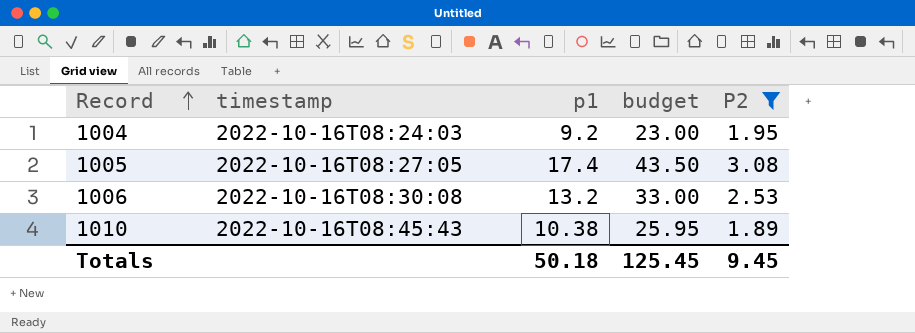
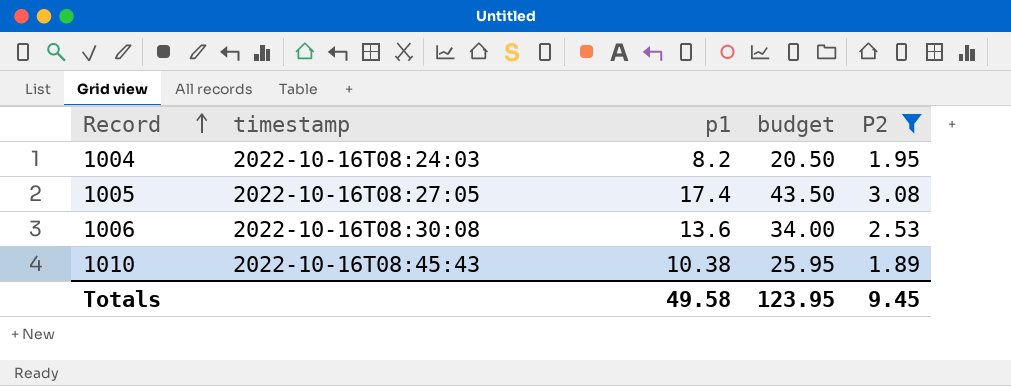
1004 | p1: 9.2 -> 8.2
1004 | budget: 23.00 -> 20.50
1006 | p1: 13.2 -> 13.6
1006 | budget: 33.00 -> 34.00
Totals | p1: 50.18 -> 49.58
Totals | budget: 125.45 -> 123.95

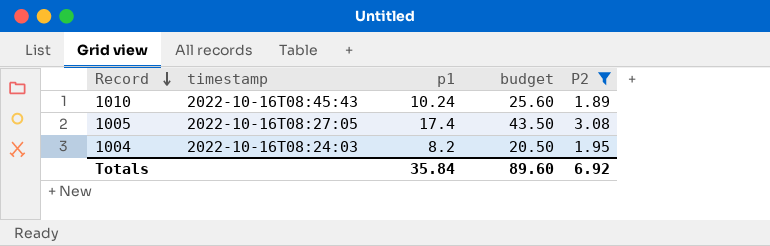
row order: Record ascending -> Record descending
row 1006: 2022-10-16T08:30:08 | 13.6 | 34.00 | 2.53 -> none
1010 | p1: 10.38 -> 10.24
1010 | budget: 25.95 -> 25.60
Totals | p1: 49.58 -> 35.84
Totals | budget: 123.95 -> 89.60
Totals | P2: 9.45 -> 6.92

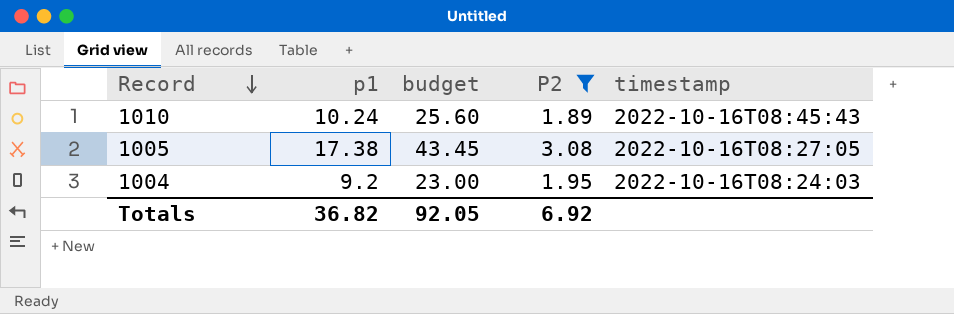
column timestamp | position: 2 -> 5
1005 | p1: 17.4 -> 17.38
1005 | budget: 43.50 -> 43.45
1004 | p1: 8.2 -> 9.2
1004 | budget: 20.50 -> 23.00
Totals | p1: 35.84 -> 36.82
Totals | budget: 89.60 -> 92.05

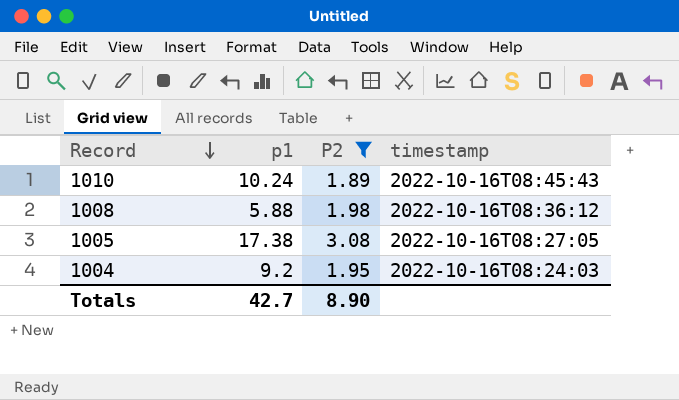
column budget | formula: [p1] * 2.5 -> none
row 1008: none -> 5.88 | 1.98 | 2022-10-16T08:36:12
Totals | p1: 36.82 -> 42.7
Totals | P2: 6.92 -> 8.90

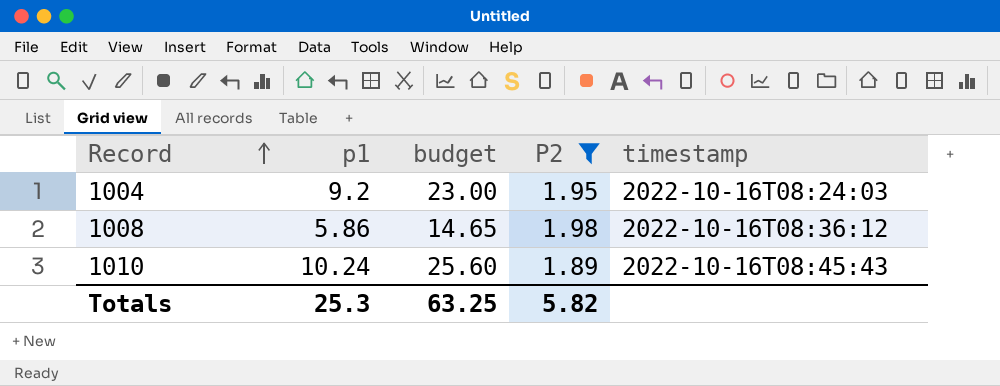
row order: Record descending -> Record ascending
column budget | formula: none -> [p1] * 2.5
row 1005: 17.38 | 3.08 | 2022-10-16T08:27:05 -> none
1008 | p1: 5.88 -> 5.86
Totals | p1: 42.7 -> 25.3
Totals | P2: 8.90 -> 5.82

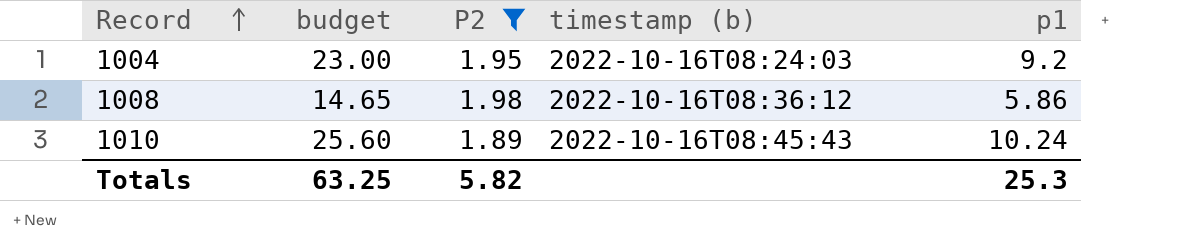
column name: timestamp -> timestamp (b)
column p1 | position: 2 -> 5

